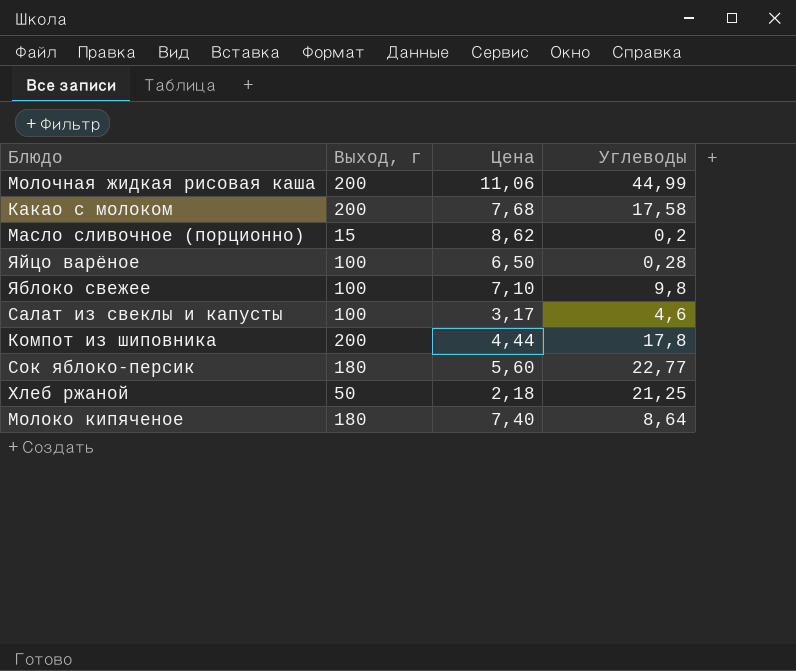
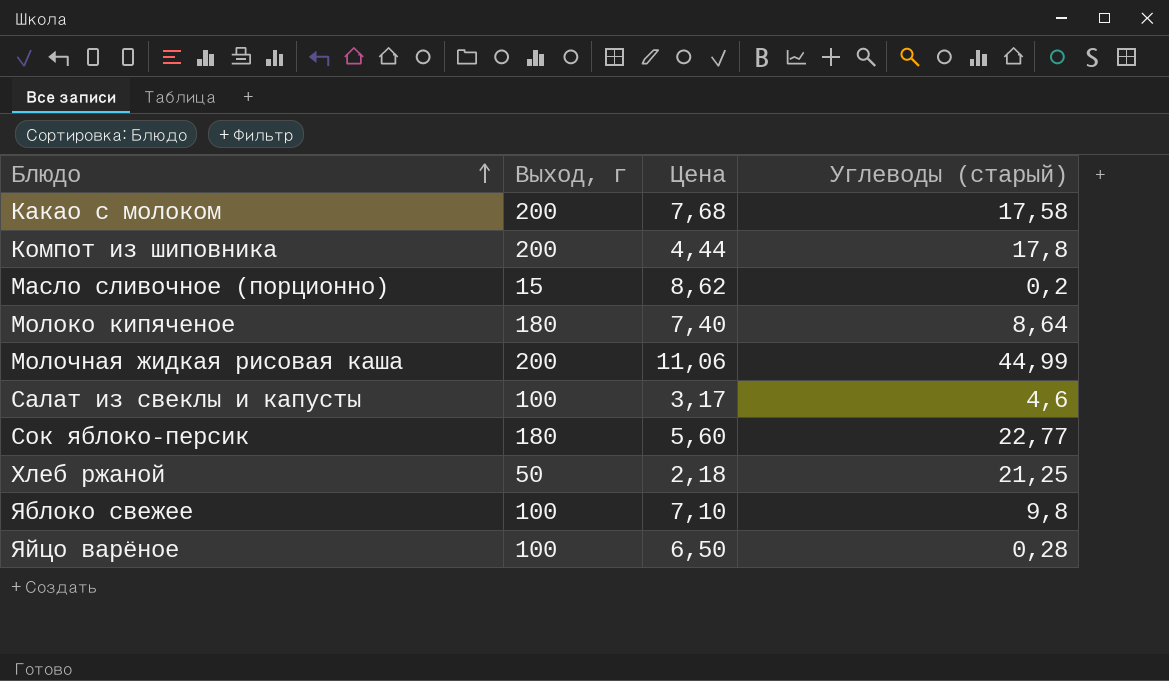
row order: none -> Блюдо ascending
column name: Углеводы -> Углеводы (старый)

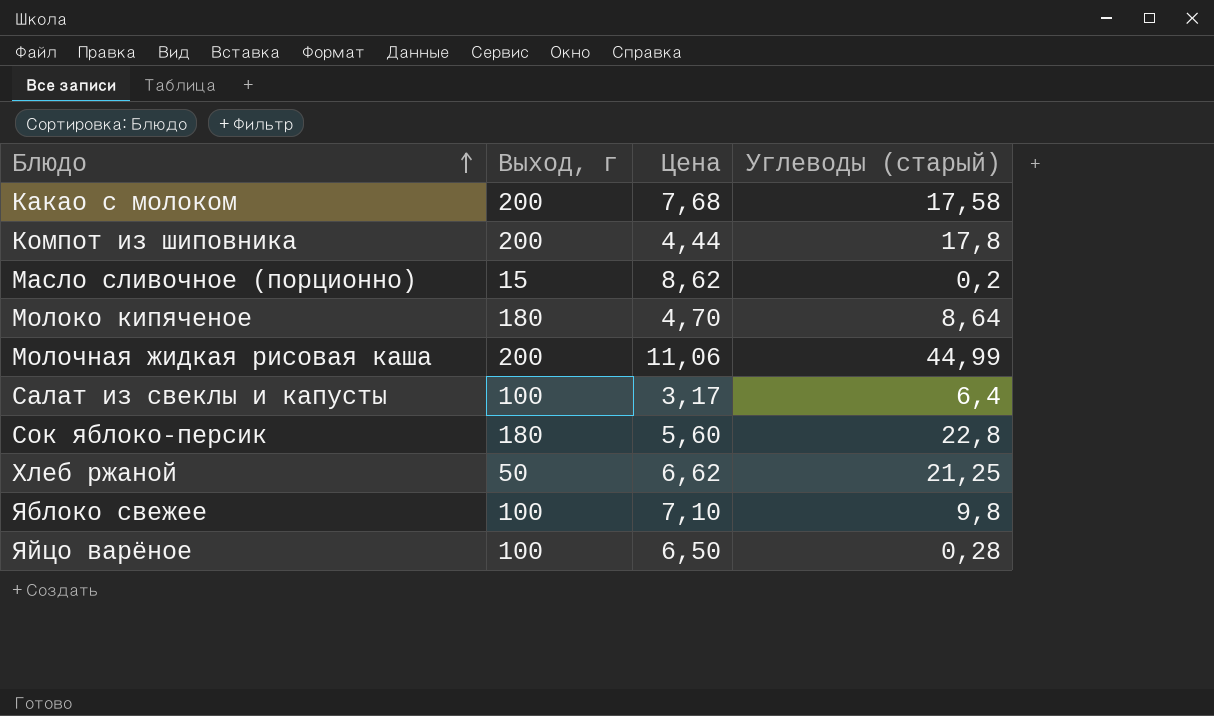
Молоко кипяченое | Цена: 7,40 -> 4,70
Салат из свеклы и капусты | Углеводы (старый): 4,6 -> 6,4
Сок яблоко-персик | Углеводы (старый): 22,77 -> 22,8
Хлеб ржаной | Цена: 2,18 -> 6,62

